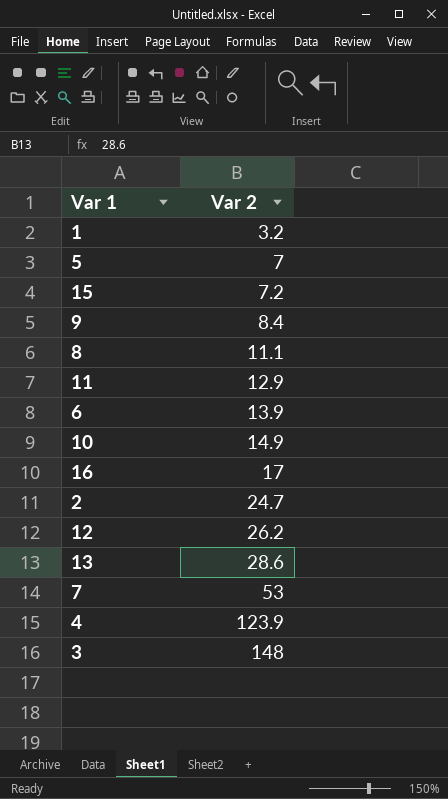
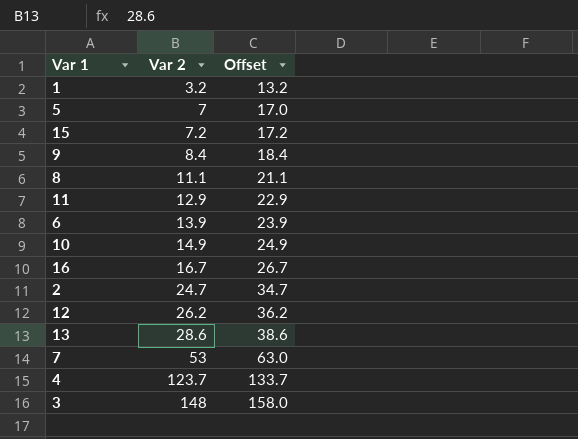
column Offset | formula: none -> [Var 2] + 10
16 | Var 2: 17 -> 16.7
4 | Var 2: 123.9 -> 123.7

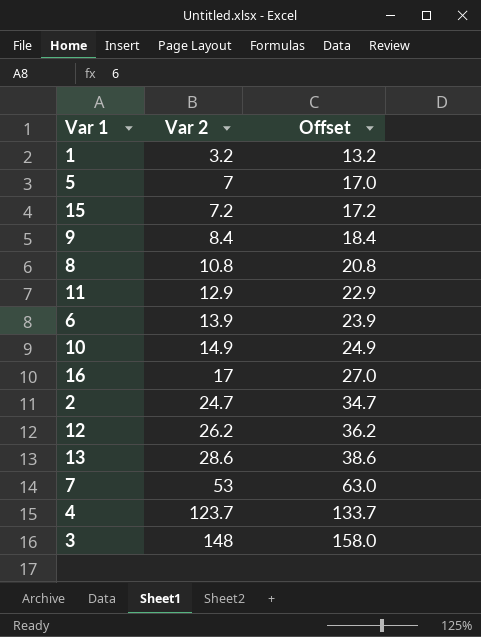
8 | Var 2: 11.1 -> 10.8
8 | Offset: 21.1 -> 20.8
16 | Var 2: 16.7 -> 17
16 | Offset: 26.7 -> 27.0

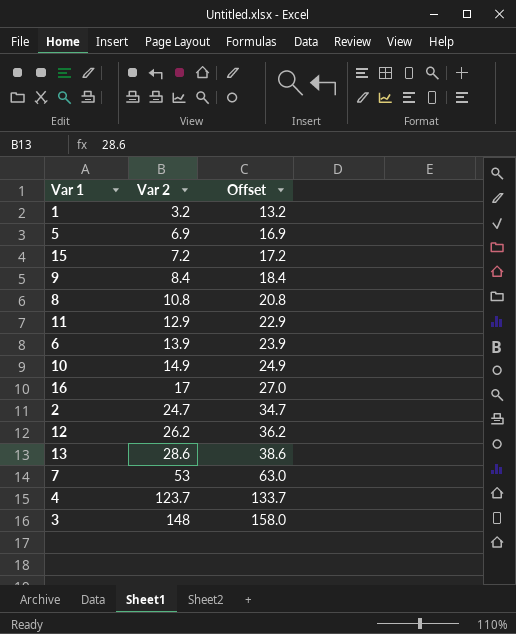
5 | Var 2: 7 -> 6.9
5 | Offset: 17.0 -> 16.9

